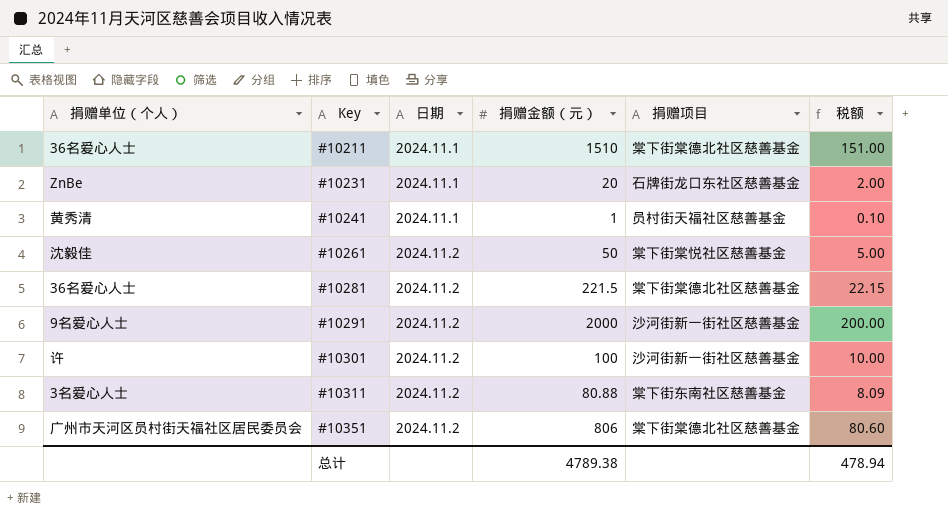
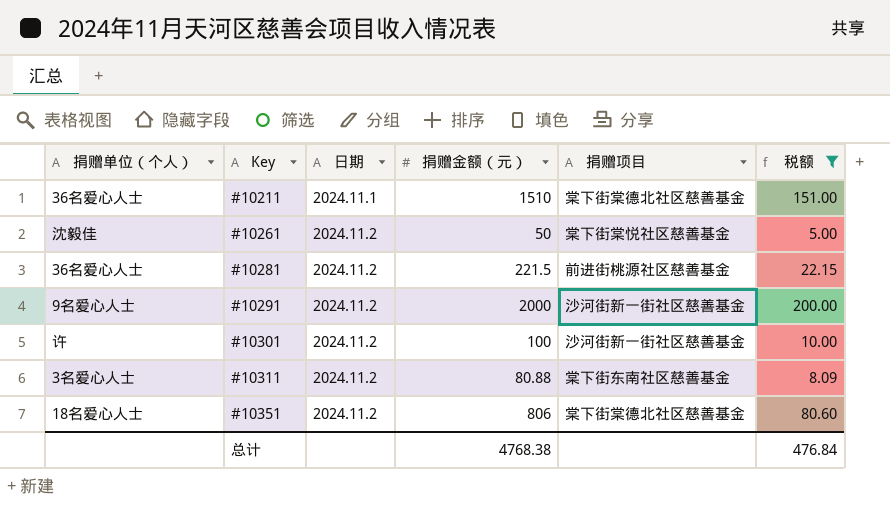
filter: none -> 税额 >= 5.00
#10281 | 捐赠项目: 棠下街棠德北社区慈善基金 -> 前进街桃源社区慈善基金
#10351 | 捐赠单位（个人）: 广州市天河区员村街天福社区居民委员会 -> 18名爱心人士
总计 | 捐赠金额（元）: 4789.38 -> 4768.38
总计 | 税额: 478.94 -> 476.84

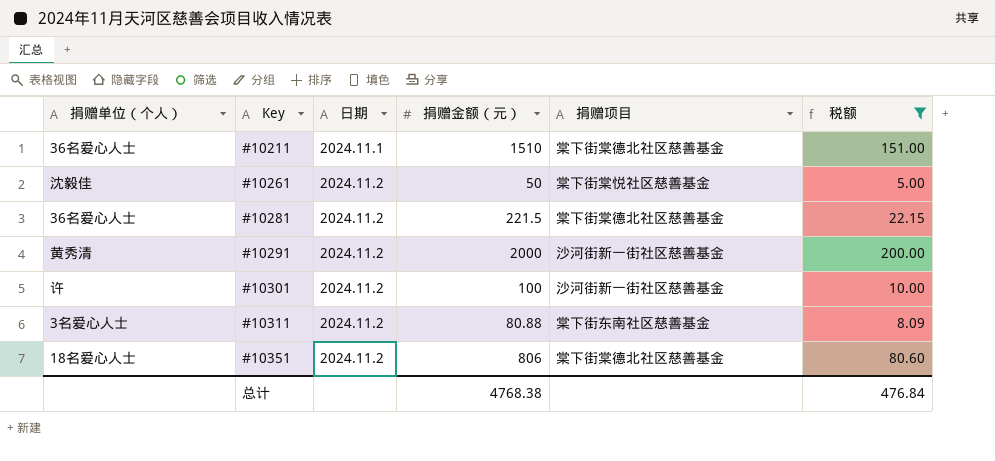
#10281 | 捐赠项目: 前进街桃源社区慈善基金 -> 棠下街棠德北社区慈善基金
#10291 | 捐赠单位（个人）: 9名爱心人士 -> 黄秀清

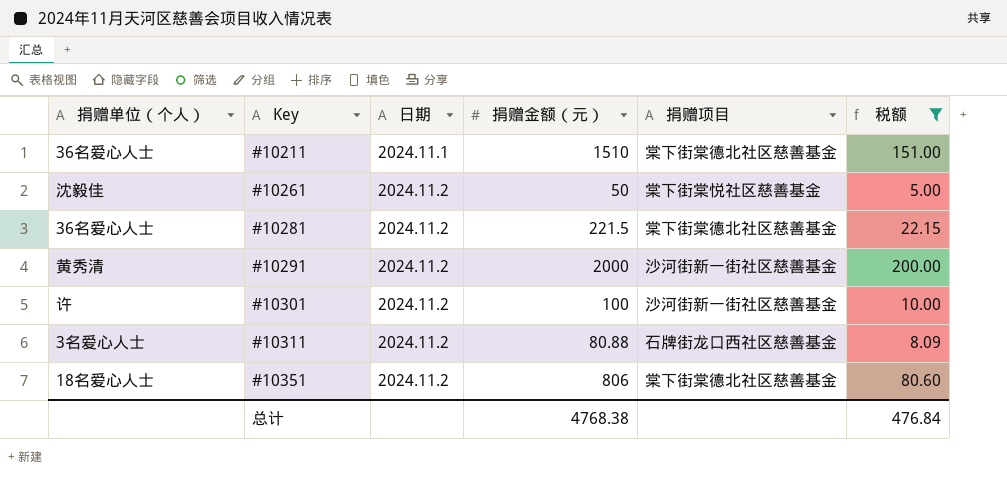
#10311 | 捐赠项目: 棠下街东南社区慈善基金 -> 石牌街龙口西社区慈善基金

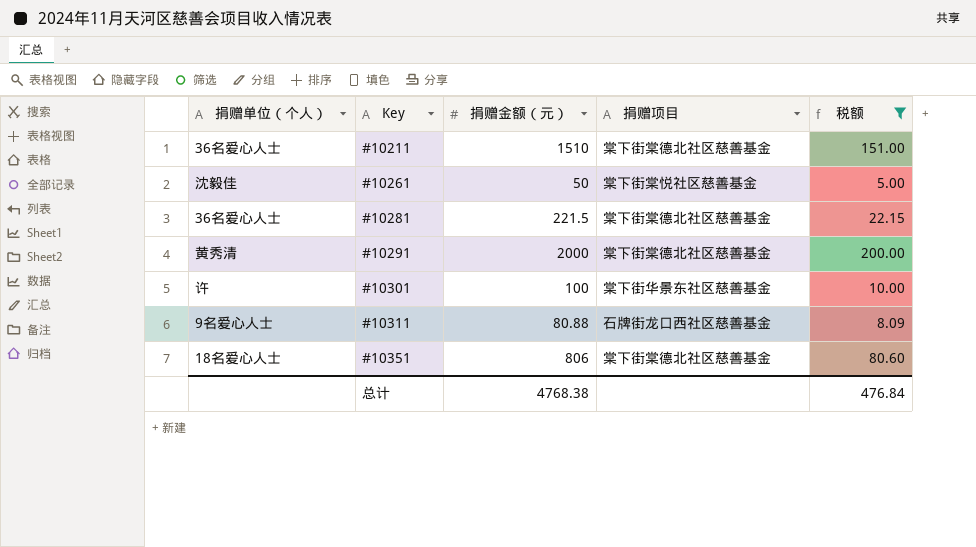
column 日期 | position: 3 -> none
#10291 | 捐赠项目: 沙河街新一街社区慈善基金 -> 棠下街棠德北社区慈善基金
#10301 | 捐赠项目: 沙河街新一街社区慈善基金 -> 棠下街华景东社区慈善基金
#10311 | 捐赠单位（个人）: 3名爱心人士 -> 9名爱心人士

